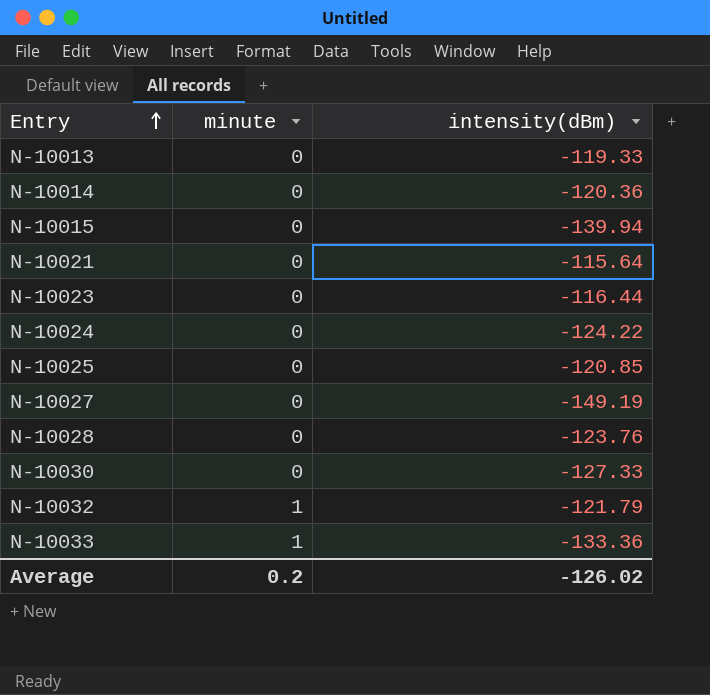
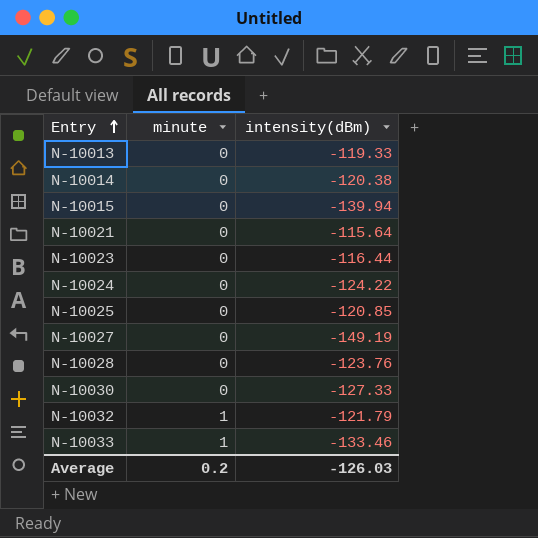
N-10014 | intensity(dBm): -120.36 -> -120.38
N-10033 | intensity(dBm): -133.36 -> -133.46
Average | intensity(dBm): -126.02 -> -126.03

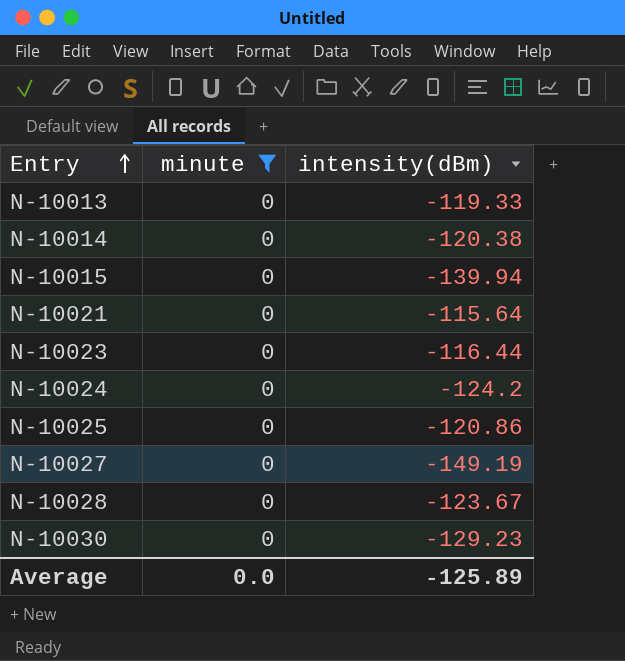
filter: none -> minute = 0
N-10024 | intensity(dBm): -124.22 -> -124.2
N-10025 | intensity(dBm): -120.85 -> -120.86
N-10028 | intensity(dBm): -123.76 -> -123.67
N-10030 | intensity(dBm): -127.33 -> -129.23
Average | minute: 0.2 -> 0.0
Average | intensity(dBm): -126.03 -> -125.89

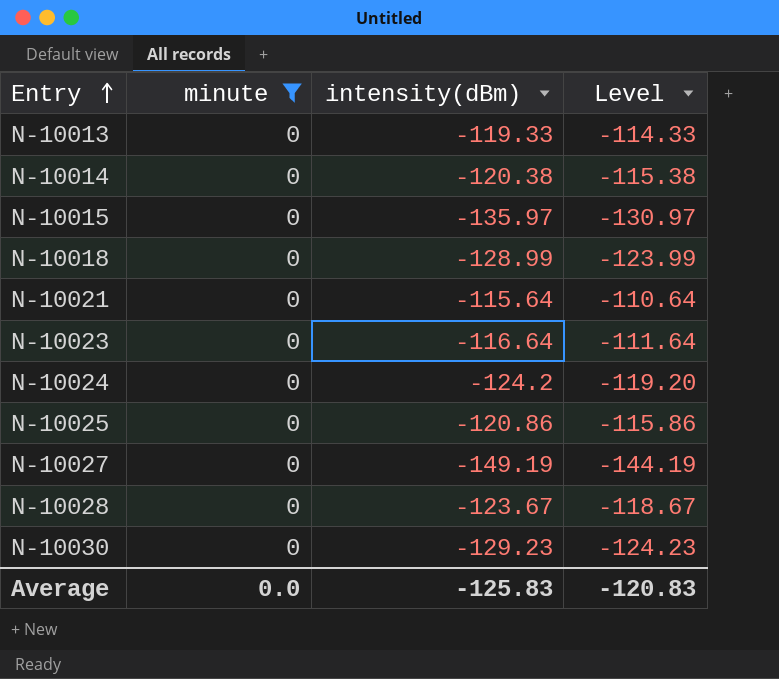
column Level | formula: none -> [intensity(dBm)] + 5
N-10015 | intensity(dBm): -139.94 -> -135.97
row N-10018: none -> 0 | -128.99 | -123.99
N-10023 | intensity(dBm): -116.44 -> -116.64
Average | intensity(dBm): -125.89 -> -125.83

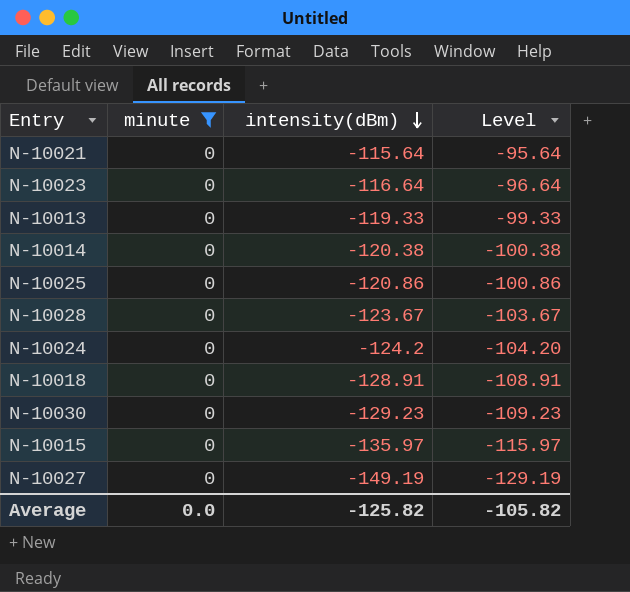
row order: Entry ascending -> intensity(dBm) descending
column Level | formula: [intensity(dBm)] + 5 -> [intensity(dBm)] + 20
N-10018 | intensity(dBm): -128.99 -> -128.91
Average | intensity(dBm): -125.83 -> -125.82
Average | Level: -120.83 -> -105.82

